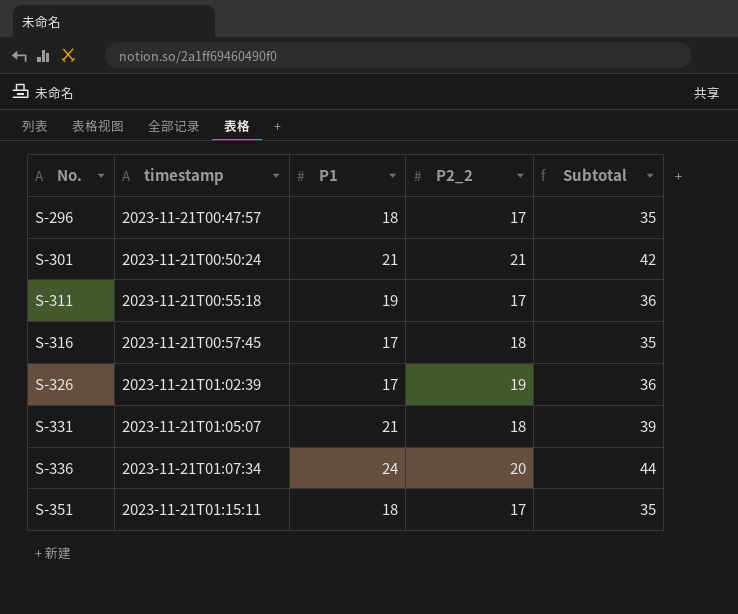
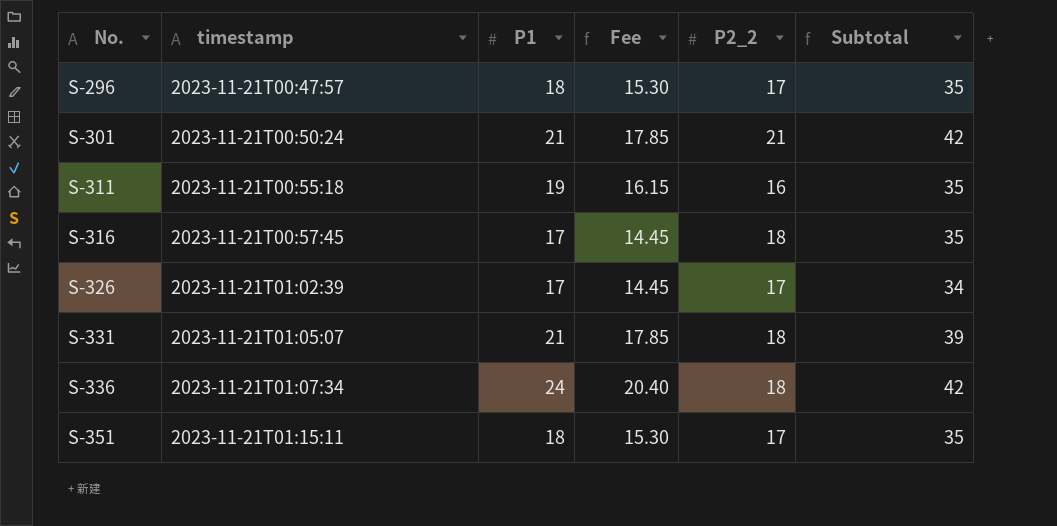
column Fee | formula: none -> [P1] * 0.85
S-311 | P2_2: 17 -> 16
S-311 | Subtotal: 36 -> 35
S-326 | P2_2: 19 -> 17
S-326 | Subtotal: 36 -> 34
S-336 | P2_2: 20 -> 18
S-336 | Subtotal: 44 -> 42

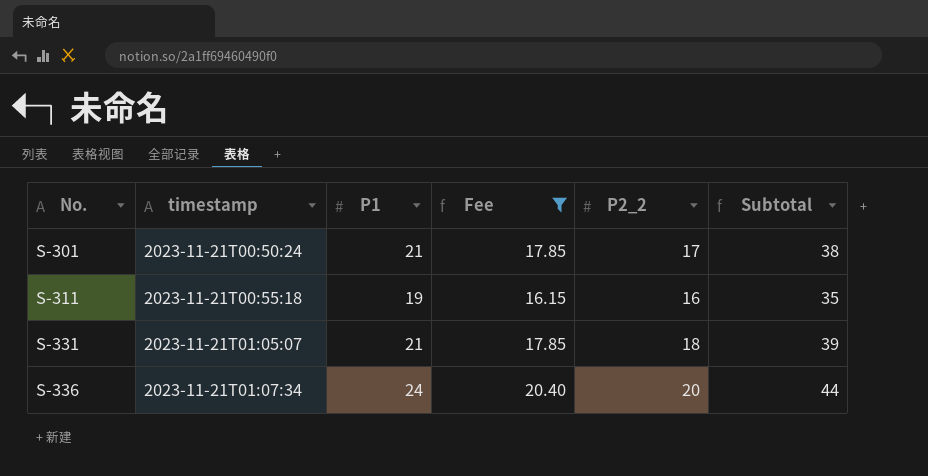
filter: none -> Fee >= 16.15
S-301 | P2_2: 21 -> 17
S-301 | Subtotal: 42 -> 38
S-336 | P2_2: 18 -> 20
S-336 | Subtotal: 42 -> 44

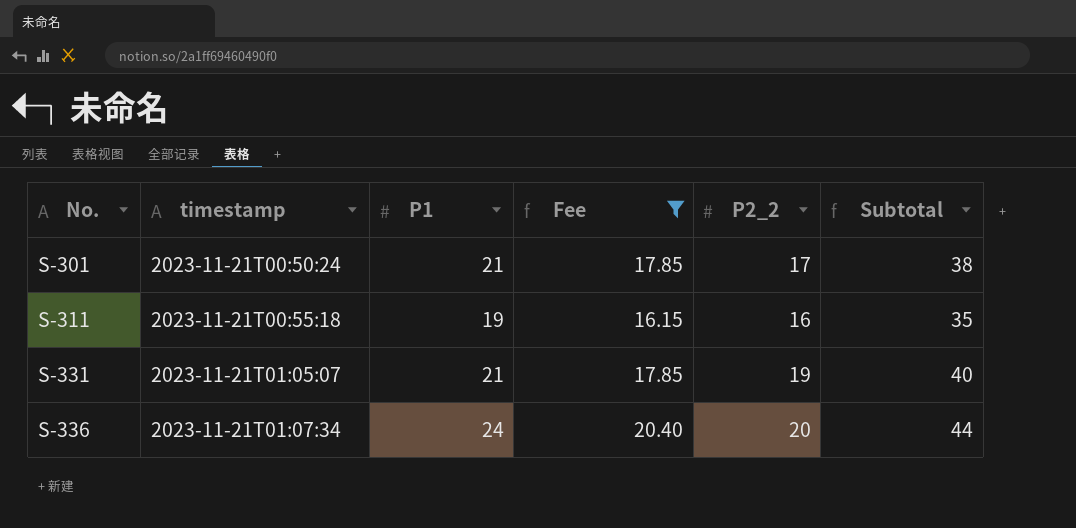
S-331 | P2_2: 18 -> 19
S-331 | Subtotal: 39 -> 40

